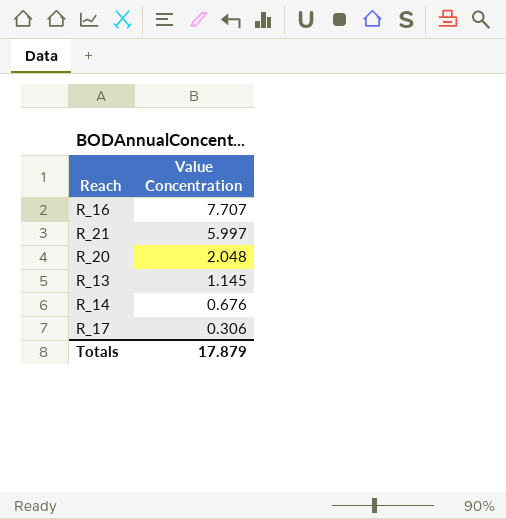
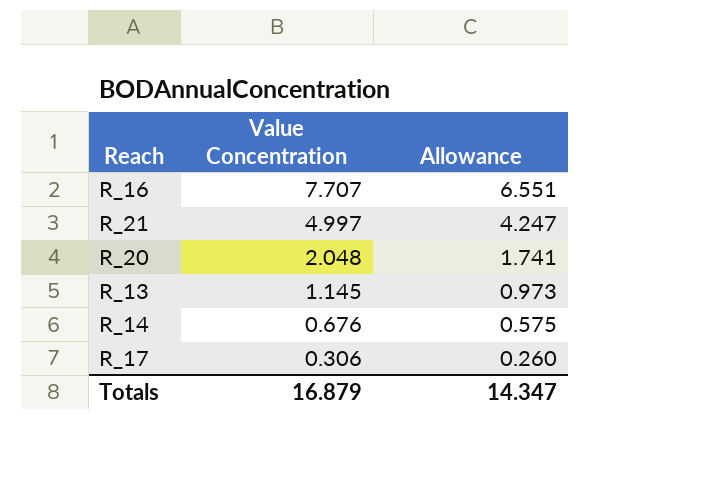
column Allowance | formula: none -> [Value Concentration] * 0.85
R_21 | Value Concentration: 5.997 -> 4.997
Totals | Value Concentration: 17.879 -> 16.879

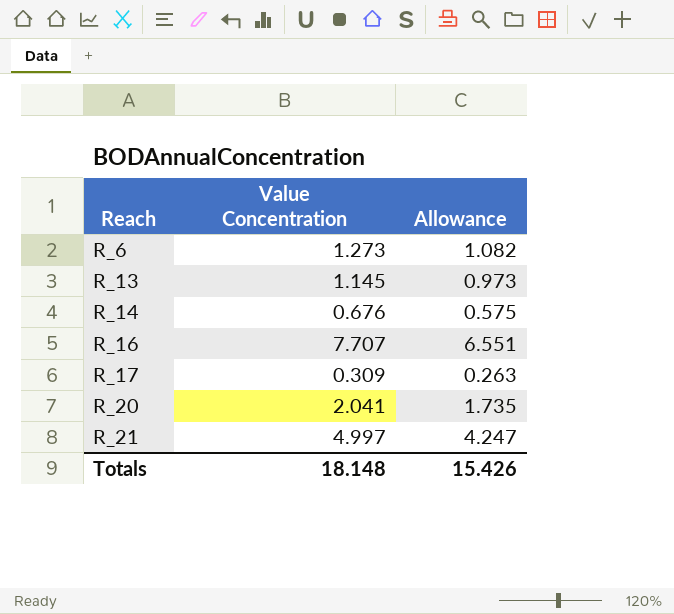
row order: Value Concentration descending -> Reach ascending
row R_6: none -> 1.273 | 1.082
R_17 | Value Concentration: 0.306 -> 0.309
R_17 | Allowance: 0.260 -> 0.263
R_20 | Value Concentration: 2.048 -> 2.041
R_20 | Allowance: 1.741 -> 1.735
Totals | Value Concentration: 16.879 -> 18.148
Totals | Allowance: 14.347 -> 15.426

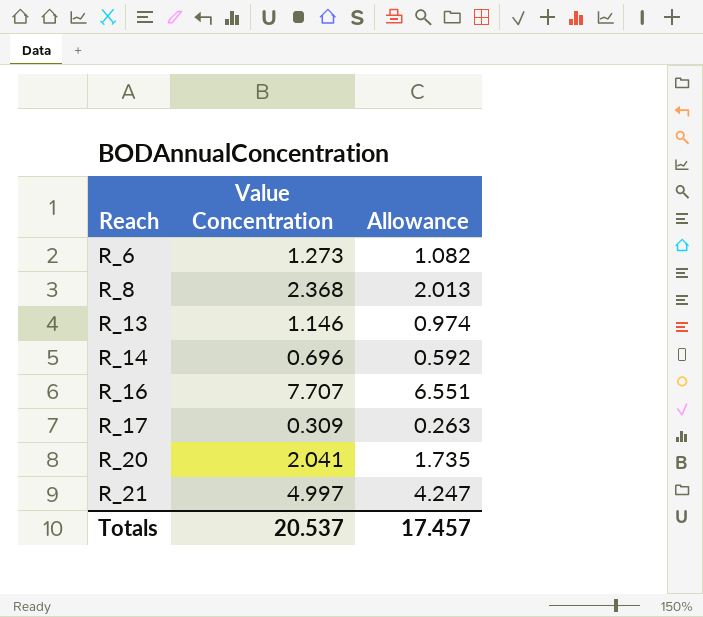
row R_8: none -> 2.368 | 2.013
R_13 | Value Concentration: 1.145 -> 1.146
R_13 | Allowance: 0.973 -> 0.974
R_14 | Value Concentration: 0.676 -> 0.696
R_14 | Allowance: 0.575 -> 0.592
Totals | Value Concentration: 18.148 -> 20.537
Totals | Allowance: 15.426 -> 17.457

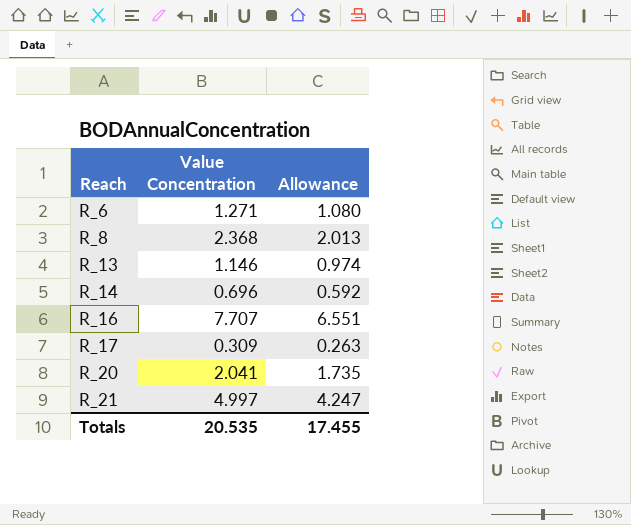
R_6 | Value Concentration: 1.273 -> 1.271
R_6 | Allowance: 1.082 -> 1.080
Totals | Value Concentration: 20.537 -> 20.535
Totals | Allowance: 17.457 -> 17.455

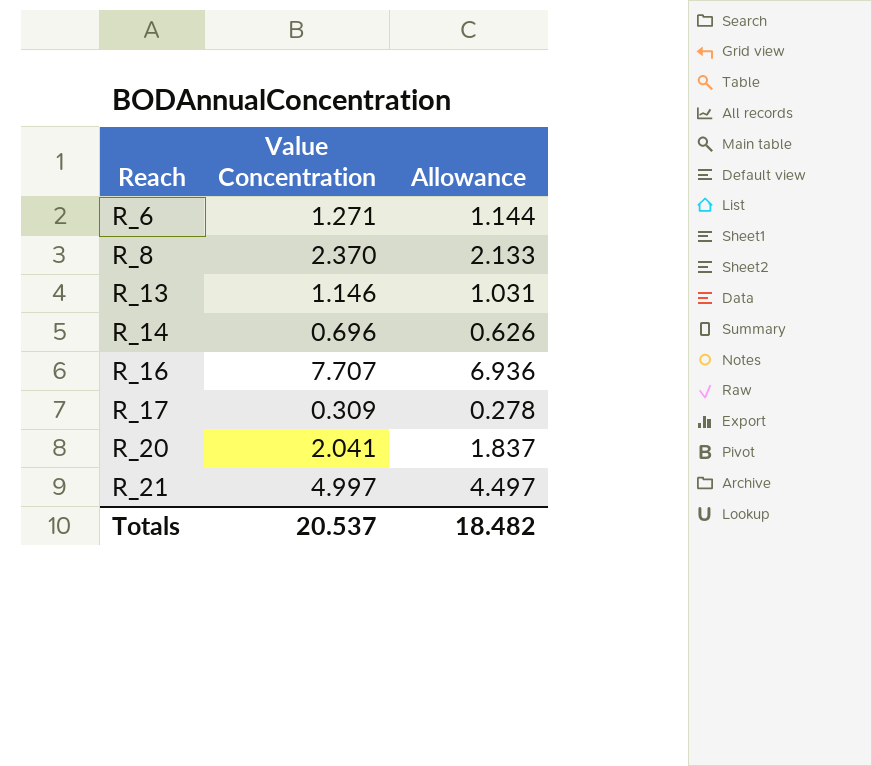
column Allowance | formula: [Value Concentration] * 0.85 -> [Value Concentration] * 0.9
R_8 | Value Concentration: 2.368 -> 2.370
Totals | Value Concentration: 20.535 -> 20.537
Totals | Allowance: 17.455 -> 18.482

